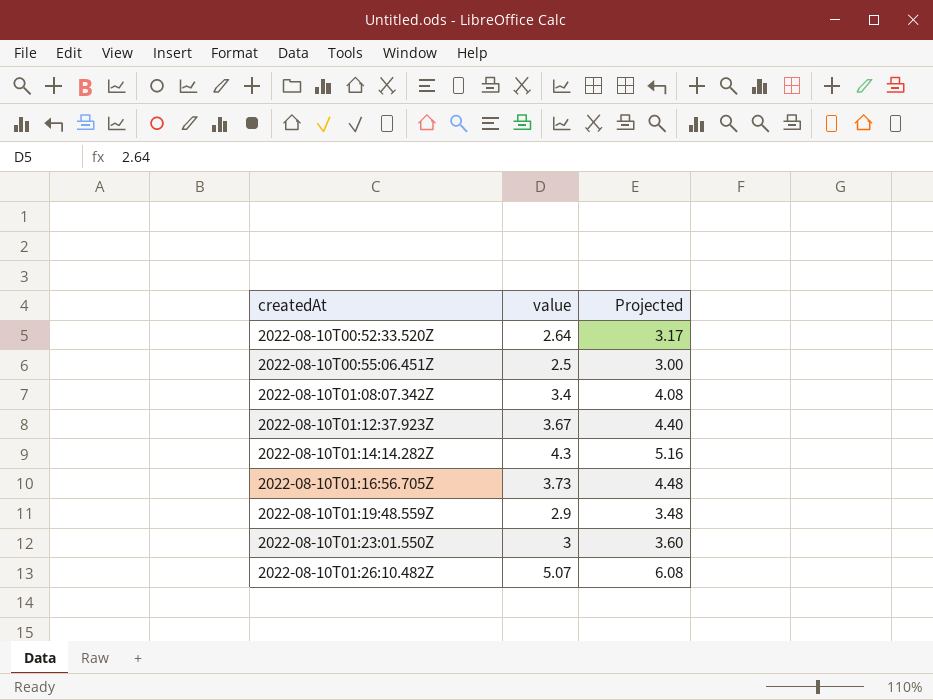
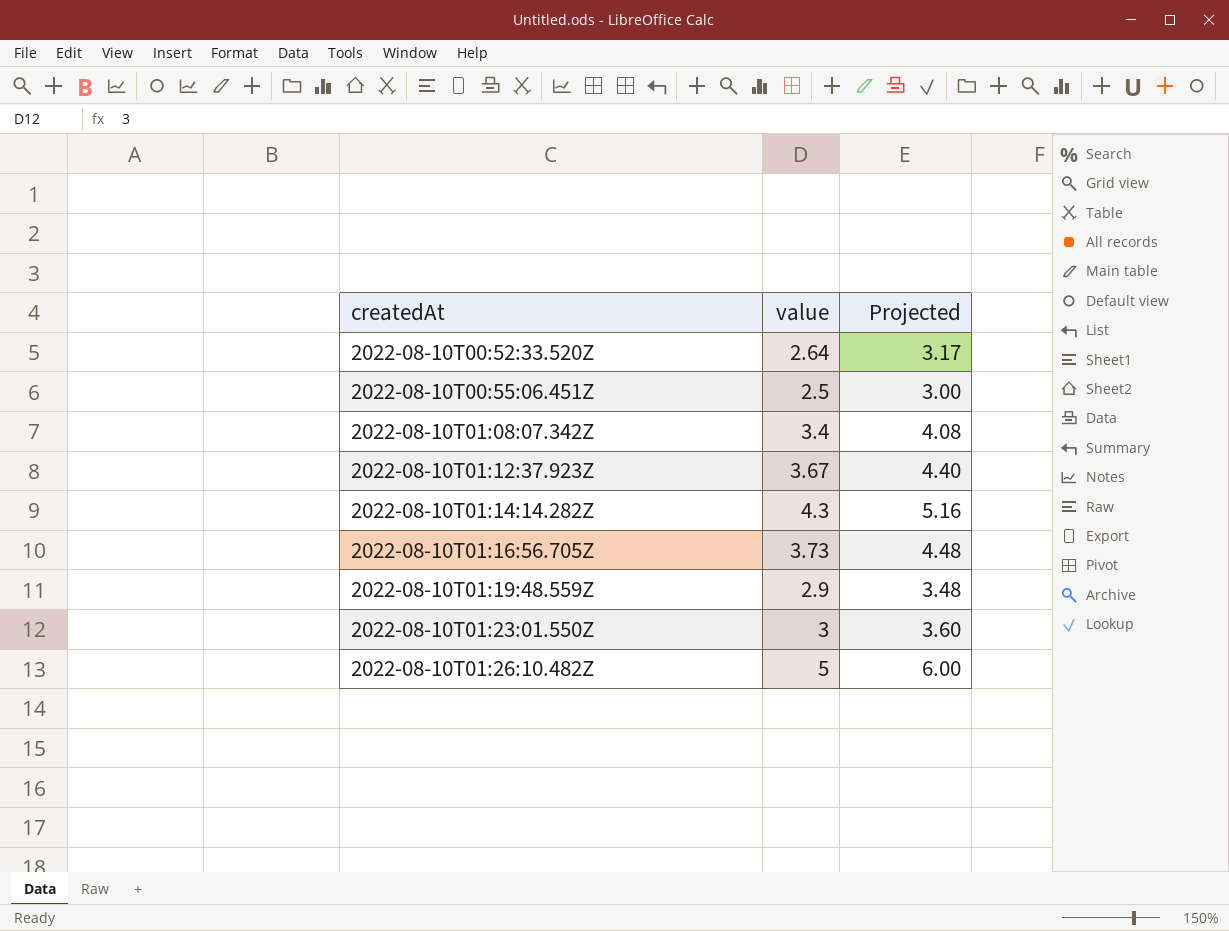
2022-08-10T01:26:10.482Z | value: 5.07 -> 5
2022-08-10T01:26:10.482Z | Projected: 6.08 -> 6.00

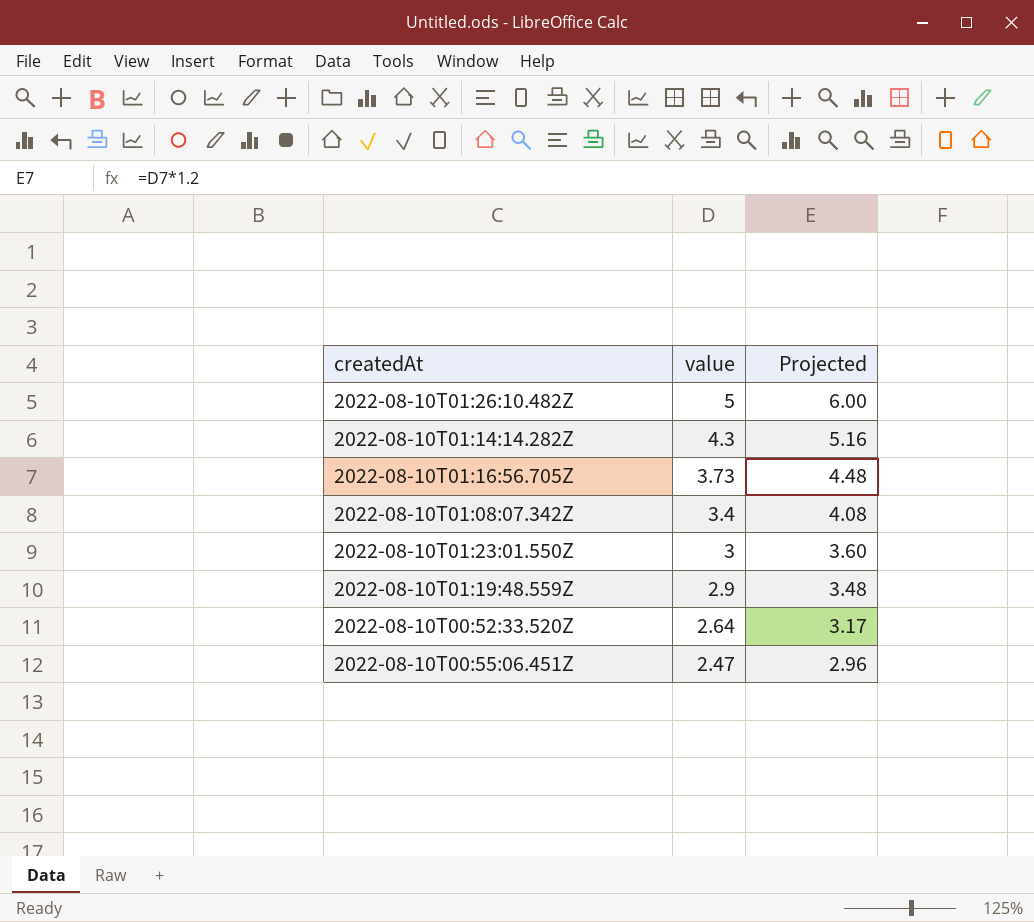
row order: createdAt ascending -> value descending
row 2022-08-10T01:12:37.923Z: 3.67 | 4.40 -> none
2022-08-10T00:55:06.451Z | value: 2.5 -> 2.47
2022-08-10T00:55:06.451Z | Projected: 3.00 -> 2.96

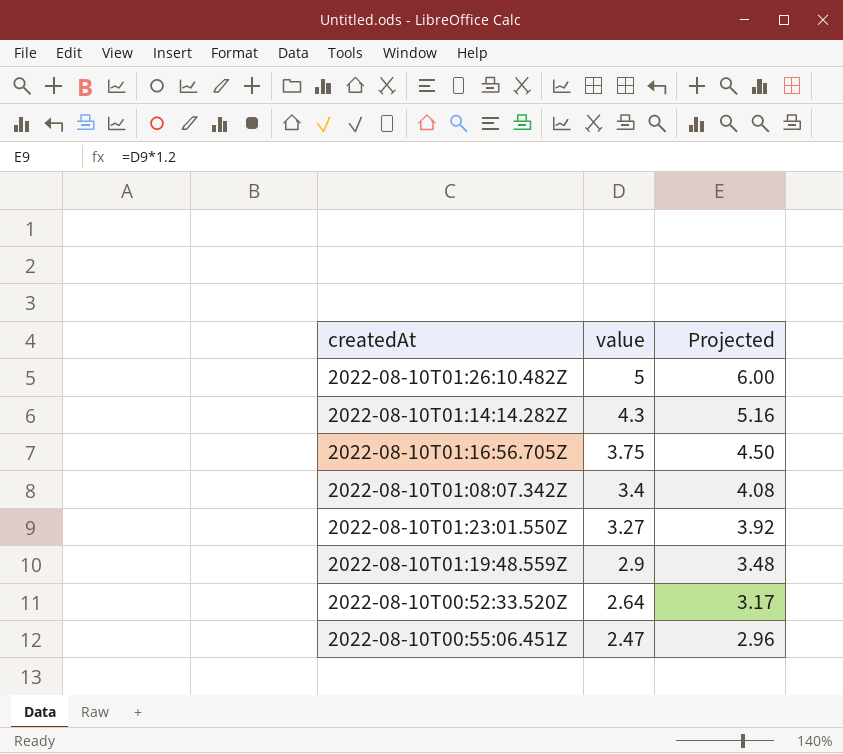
2022-08-10T01:16:56.705Z | value: 3.73 -> 3.75
2022-08-10T01:16:56.705Z | Projected: 4.48 -> 4.50
2022-08-10T01:23:01.550Z | value: 3 -> 3.27
2022-08-10T01:23:01.550Z | Projected: 3.60 -> 3.92

